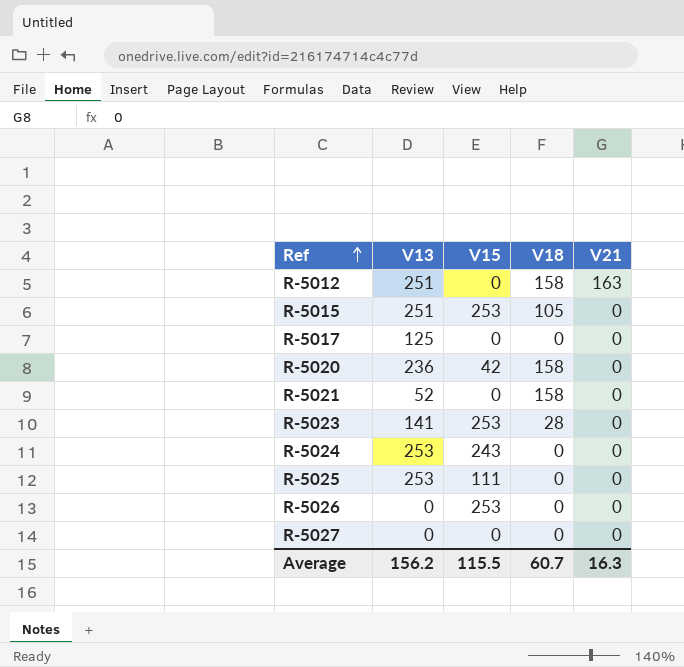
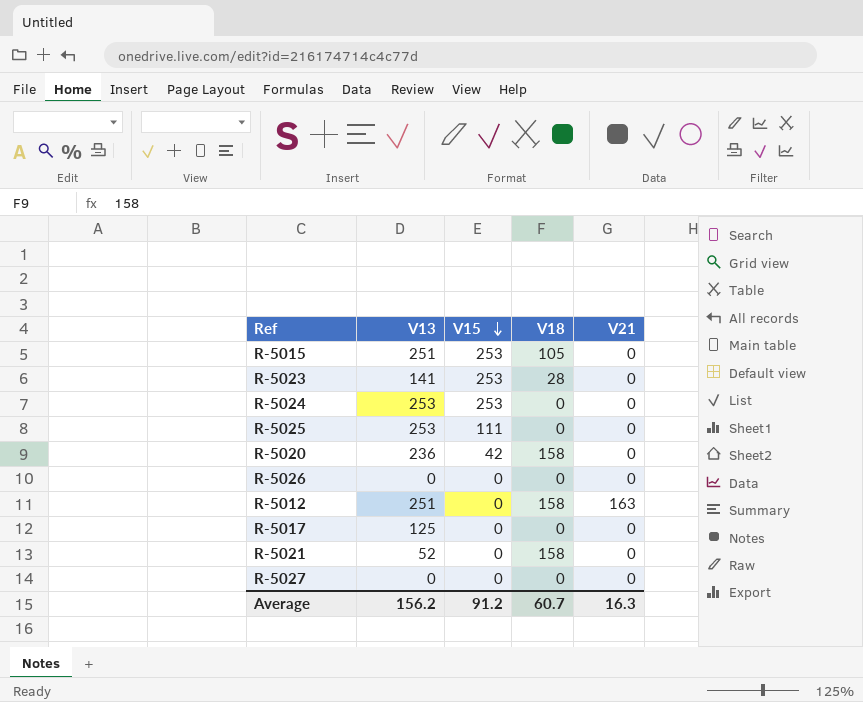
row order: Ref ascending -> V15 descending
R-5024 | V15: 243 -> 253
R-5026 | V15: 253 -> 0
Average | V15: 115.5 -> 91.2

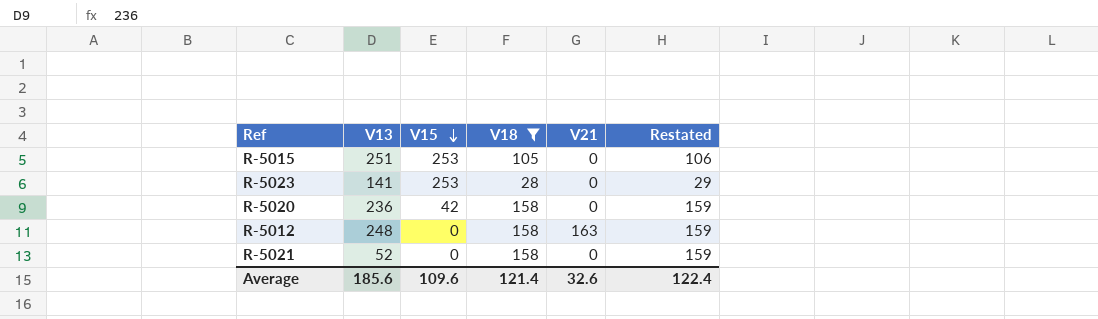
filter: none -> V18 != 0
column Restated | formula: none -> [V18] + 1
R-5012 | V13: 251 -> 248
Average | V13: 156.2 -> 185.6
Average | V15: 91.2 -> 109.6
Average | V18: 60.7 -> 121.4
Average | V21: 16.3 -> 32.6

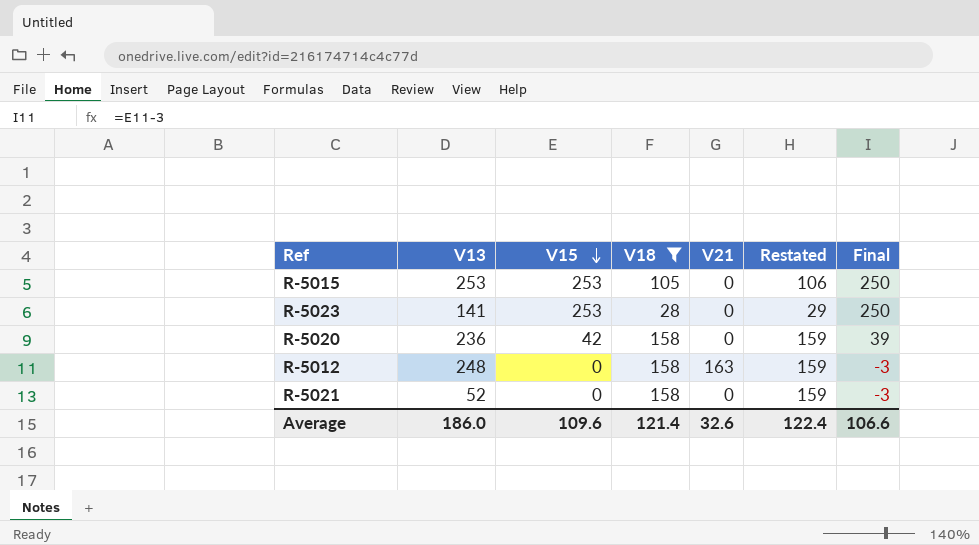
column Final | formula: none -> [V15] - 3
R-5015 | V13: 251 -> 253
Average | V13: 185.6 -> 186.0

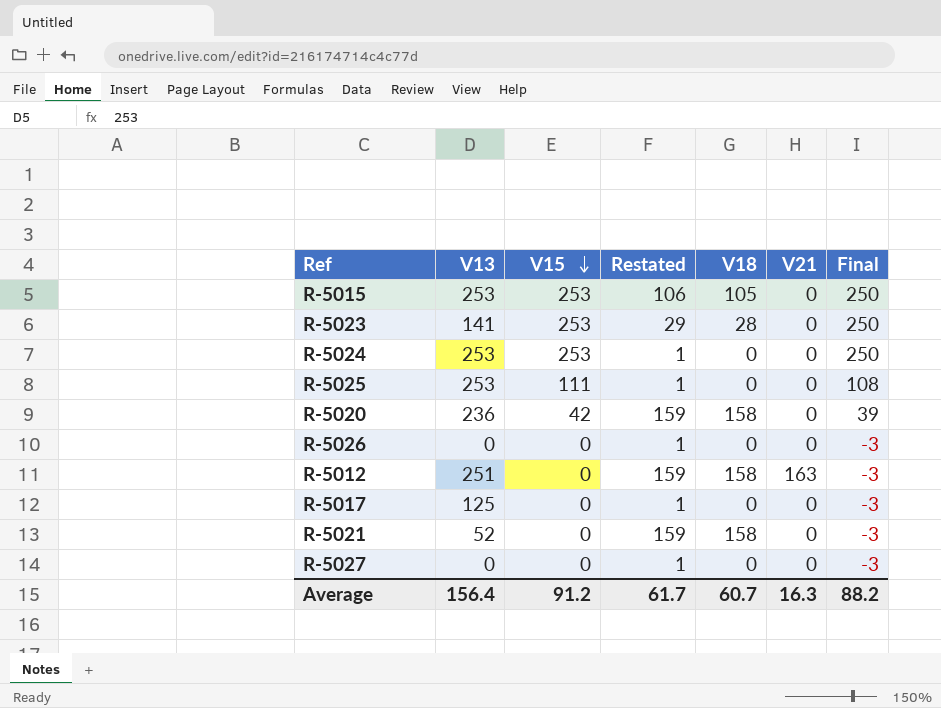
filter: V18 != 0 -> none
column Restated | position: 6 -> 4
R-5012 | V13: 248 -> 251
Average | V13: 186.0 -> 156.4
Average | V15: 109.6 -> 91.2
Average | Restated: 122.4 -> 61.7
Average | V18: 121.4 -> 60.7
Average | V21: 32.6 -> 16.3
Average | Final: 106.6 -> 88.2

